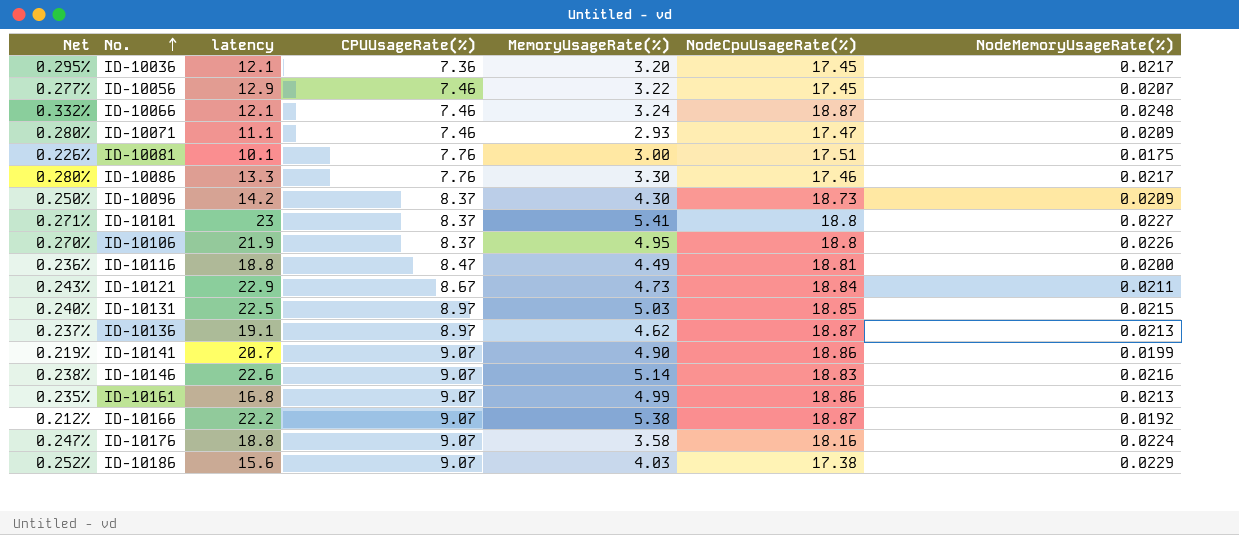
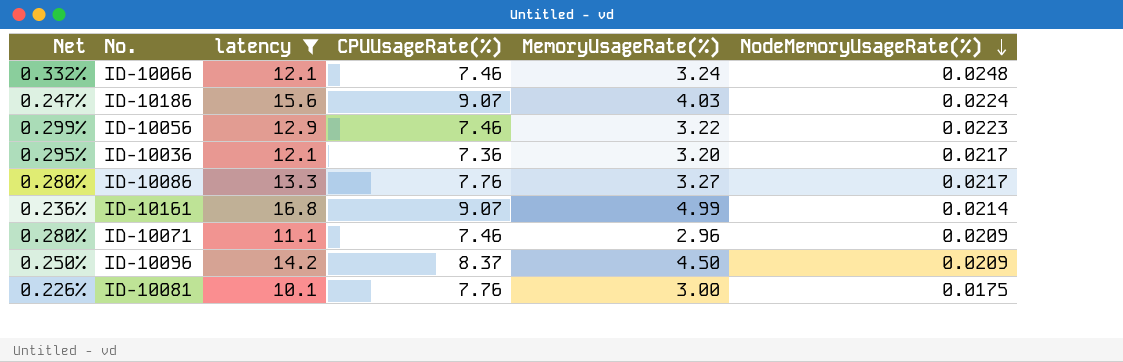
filter: none -> latency <= 16.8
row order: No. ascending -> NodeMemoryUsageRate(%) descending
column NodeCpuUsageRate(%) | position: 6 -> none
ID-10186 | Net: 0.252% -> 0.247%
ID-10186 | NodeMemoryUsageRate(%): 0.0229 -> 0.0224
ID-10056 | Net: 0.277% -> 0.299%
ID-10056 | NodeMemoryUsageRate(%): 0.0207 -> 0.0223
ID-10086 | MemoryUsageRate(%): 3.30 -> 3.27
ID-10161 | Net: 0.235% -> 0.236%
ID-10161 | NodeMemoryUsageRate(%): 0.0213 -> 0.0214
ID-10071 | MemoryUsageRate(%): 2.93 -> 2.96
ID-10096 | MemoryUsageRate(%): 4.30 -> 4.50

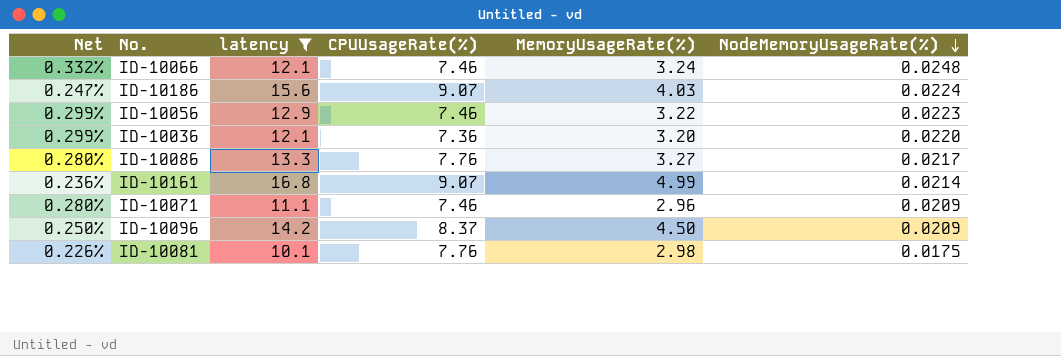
ID-10036 | Net: 0.295% -> 0.299%
ID-10036 | NodeMemoryUsageRate(%): 0.0217 -> 0.0220
ID-10081 | MemoryUsageRate(%): 3.00 -> 2.98

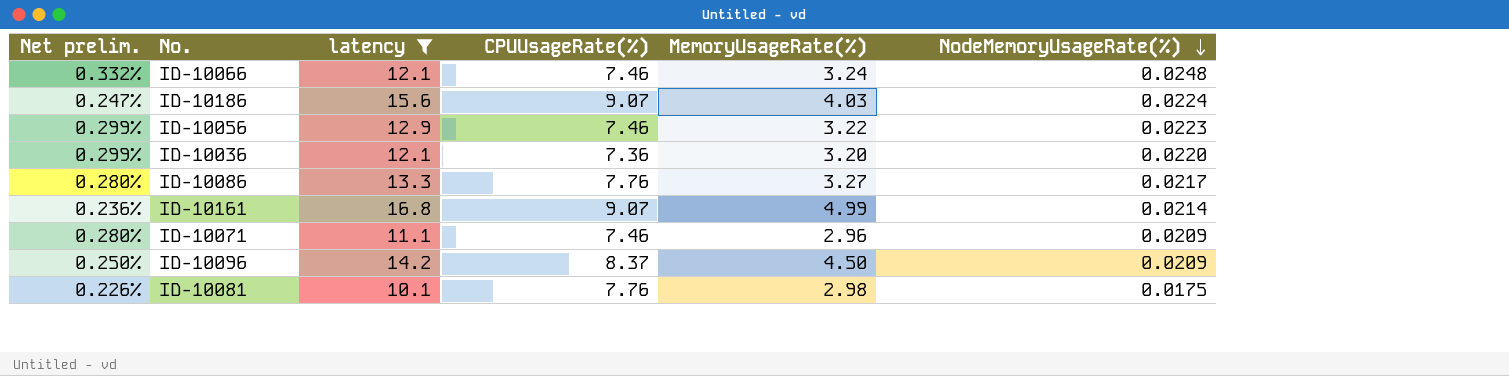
column name: Net -> Net prelim.

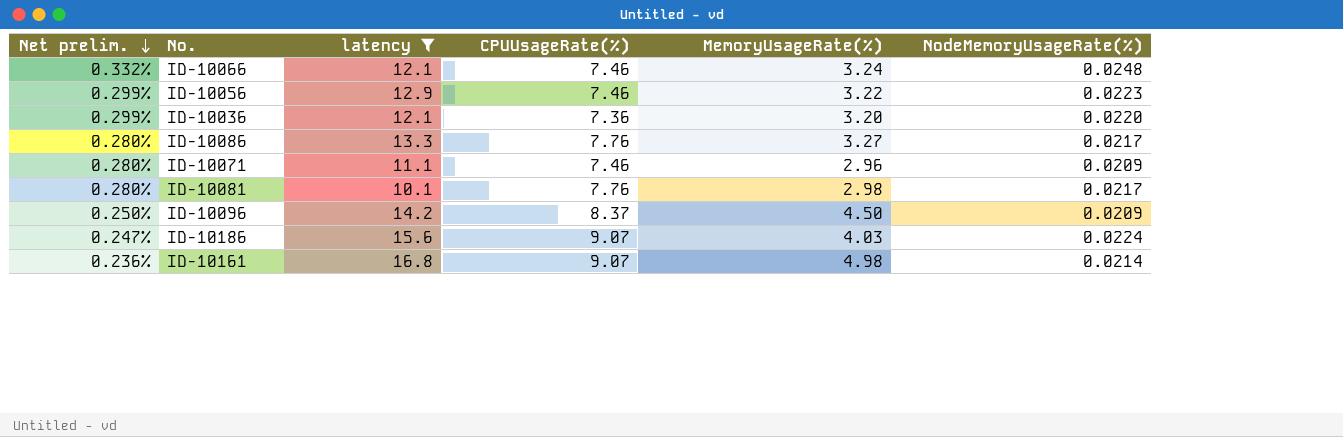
row order: NodeMemoryUsageRate(%) descending -> Net prelim. descending
ID-10081 | Net prelim.: 0.226% -> 0.280%
ID-10081 | NodeMemoryUsageRate(%): 0.0175 -> 0.0217
ID-10161 | MemoryUsageRate(%): 4.99 -> 4.98

